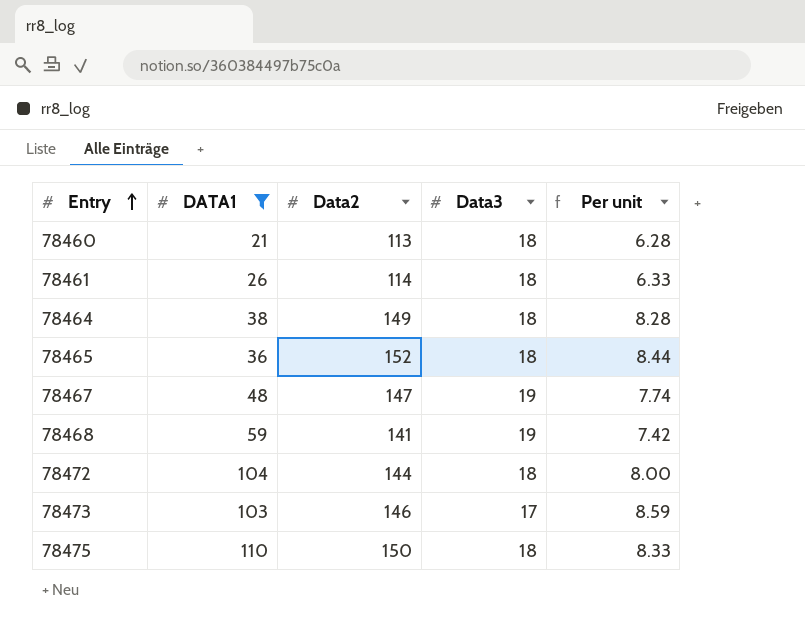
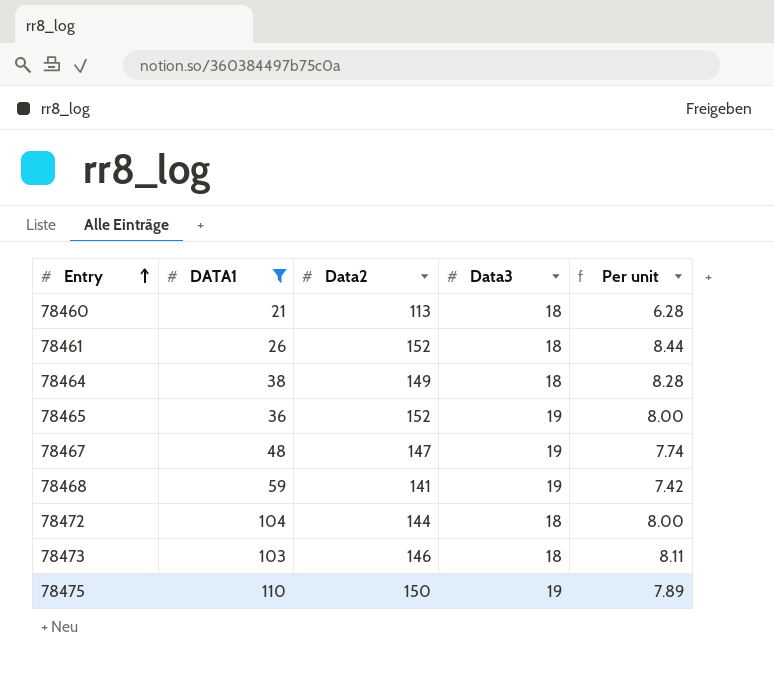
78461 | Data2: 114 -> 152
78461 | Per unit: 6.33 -> 8.44
78465 | Data3: 18 -> 19
78465 | Per unit: 8.44 -> 8.00
78473 | Data3: 17 -> 18
78473 | Per unit: 8.59 -> 8.11
78475 | Data3: 18 -> 19
78475 | Per unit: 8.33 -> 7.89

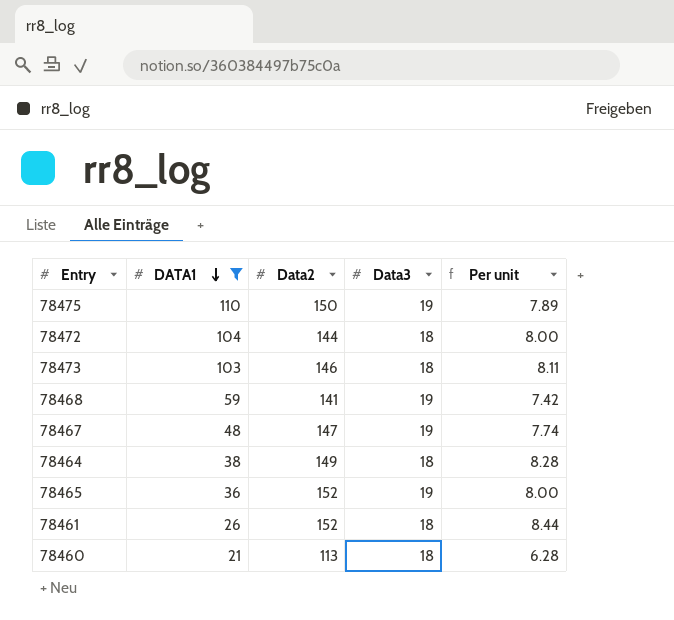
row order: Entry ascending -> DATA1 descending

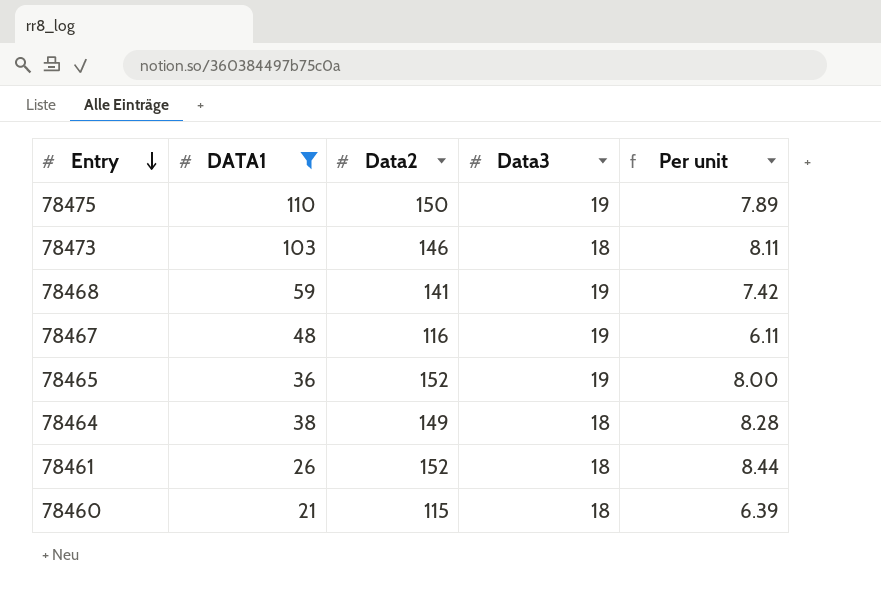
row order: DATA1 descending -> Entry descending
row 78472: 104 | 144 | 18 | 8.00 -> none
78467 | Data2: 147 -> 116
78467 | Per unit: 7.74 -> 6.11
78460 | Data2: 113 -> 115
78460 | Per unit: 6.28 -> 6.39

